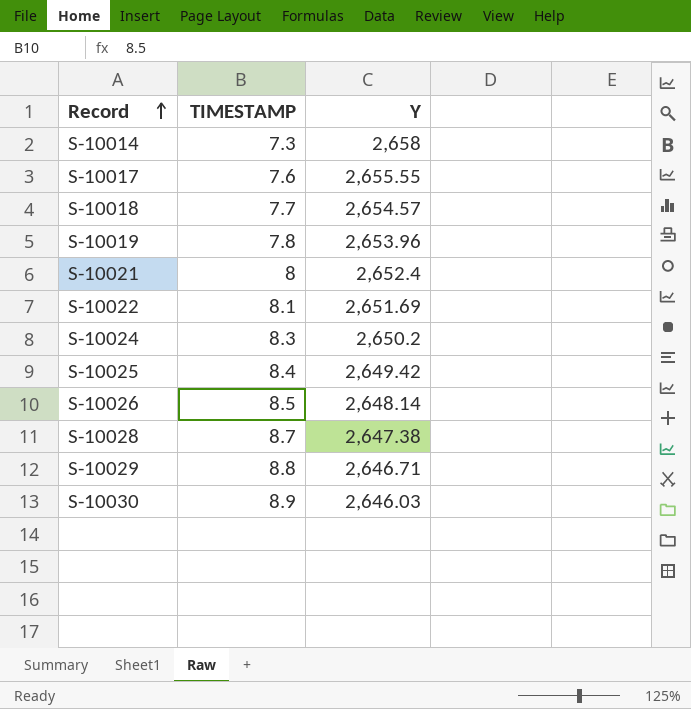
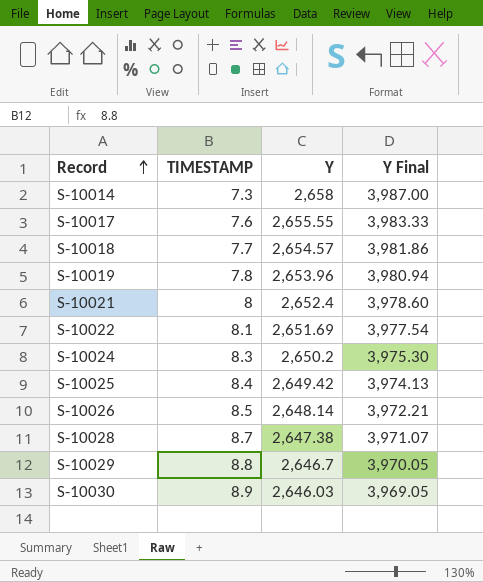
column Y Final | formula: none -> [Y] * 1.5
S-10029 | Y: 2,646.71 -> 2,646.7

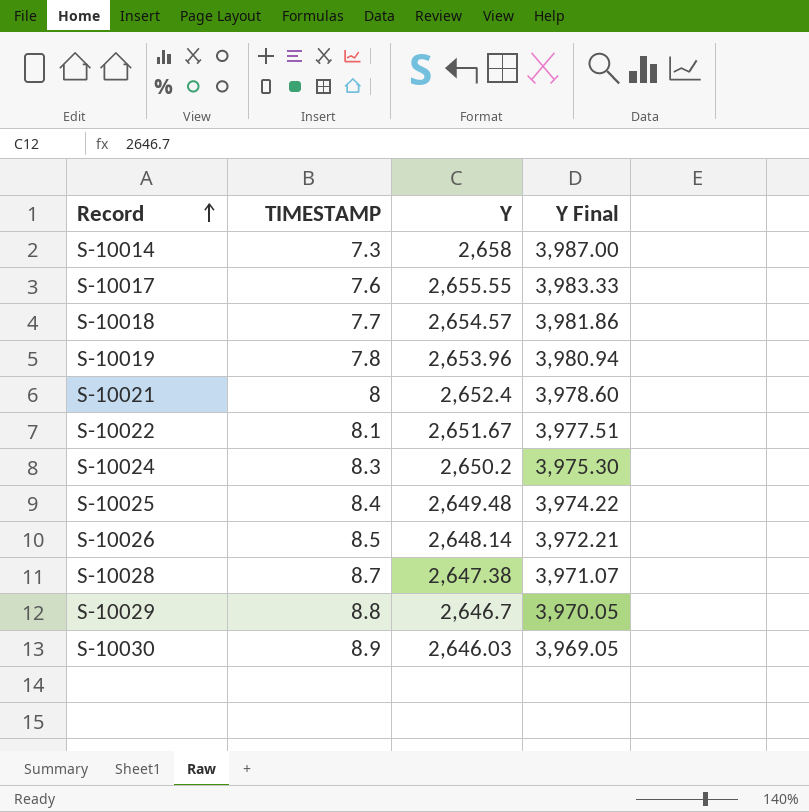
S-10022 | Y: 2,651.69 -> 2,651.67
S-10022 | Y Final: 3,977.54 -> 3,977.51
S-10025 | Y: 2,649.42 -> 2,649.48
S-10025 | Y Final: 3,974.13 -> 3,974.22

